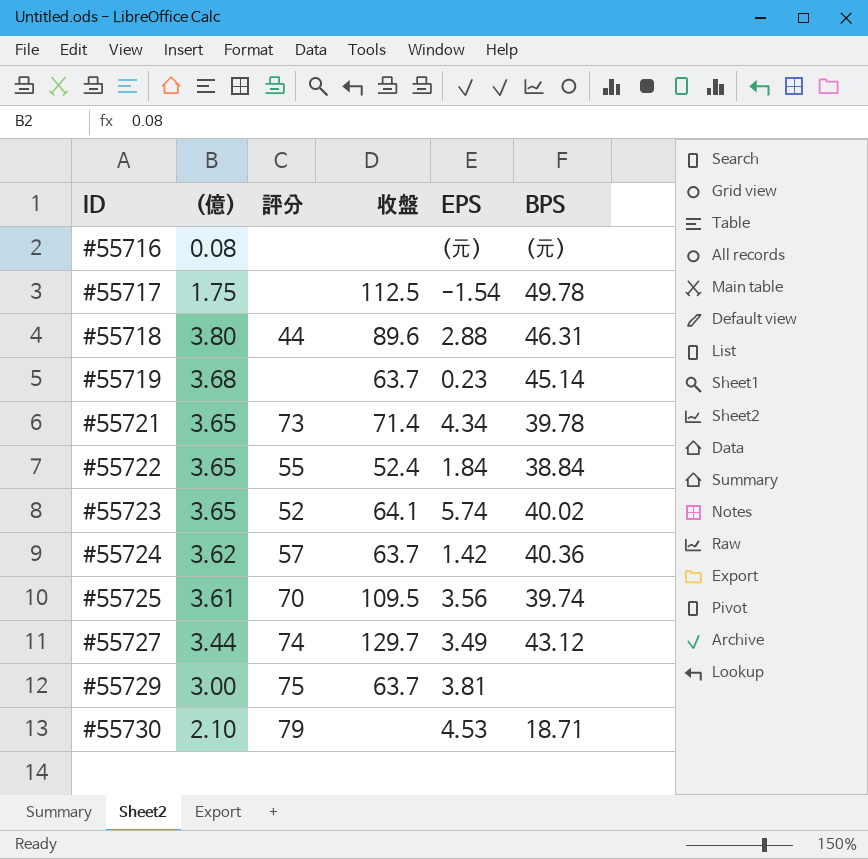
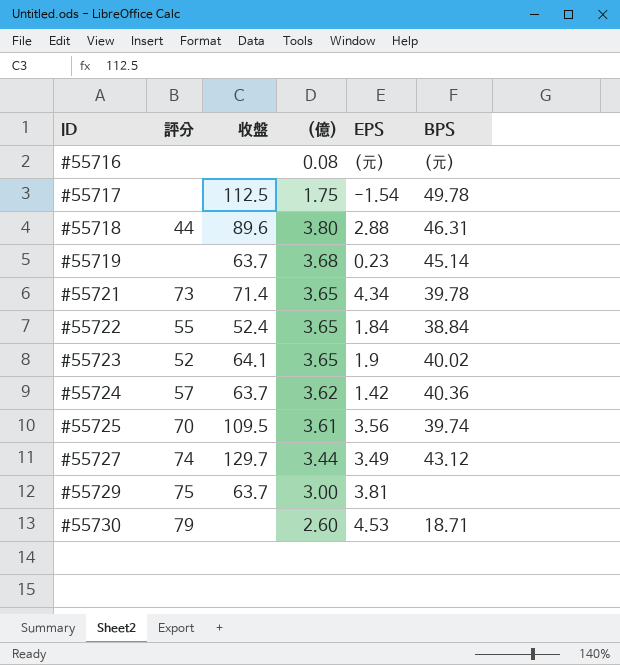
column (億) | position: 2 -> 4
#55723 | EPS: 5.74 -> 1.9
#55730 | (億): 2.10 -> 2.60

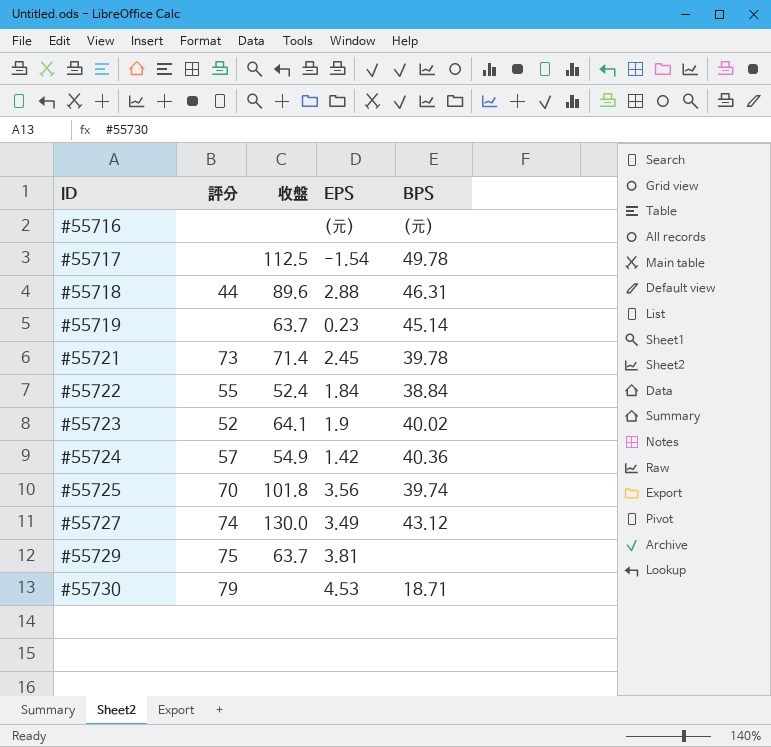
column (億) | position: 4 -> none
#55721 | EPS: 4.34 -> 2.45
#55724 | 收盤: 63.7 -> 54.9
#55725 | 收盤: 109.5 -> 101.8
#55727 | 收盤: 129.7 -> 130.0

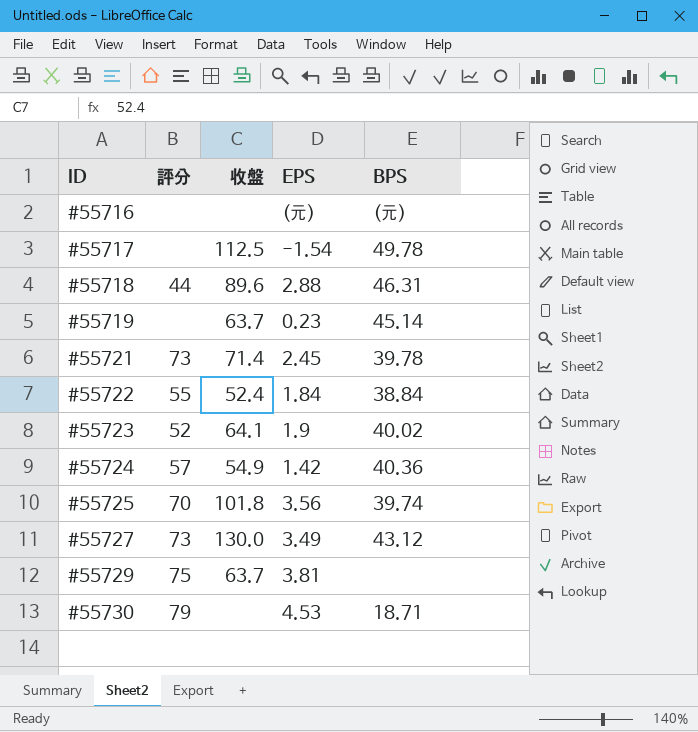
#55727 | 評分: 74 -> 73

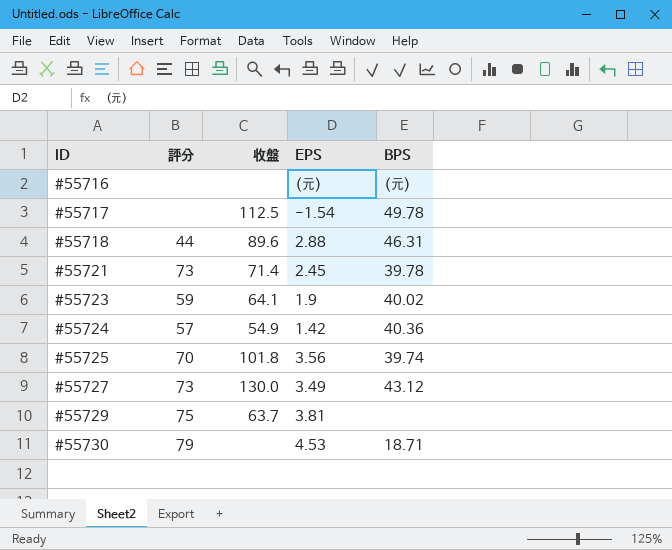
row #55719: none | 63.7 | 0.23 | 45.14 -> none
row #55722: 55 | 52.4 | 1.84 | 38.84 -> none
#55723 | 評分: 52 -> 59

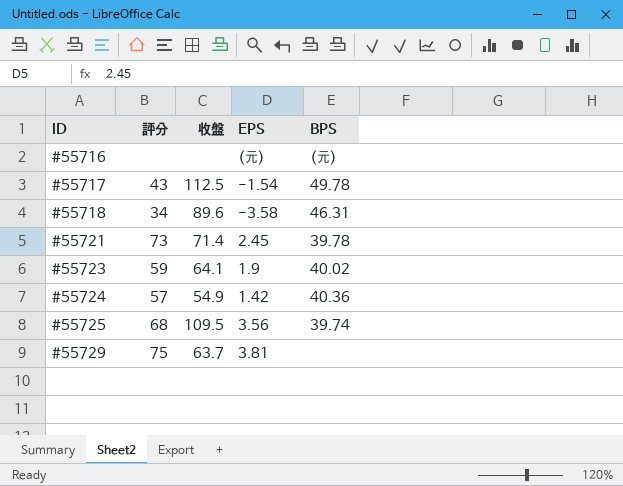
row #55727: 73 | 130.0 | 3.49 | 43.12 -> none
row #55730: 79 | none | 4.53 | 18.71 -> none
#55717 | 評分: none -> 43
#55718 | 評分: 44 -> 34
#55718 | EPS: 2.88 -> -3.58
#55725 | 評分: 70 -> 68
#55725 | 收盤: 101.8 -> 109.5

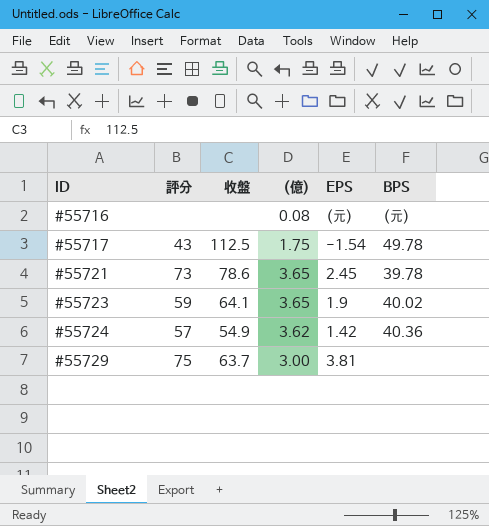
column (億) | position: none -> 4
row #55718: 34 | 89.6 | -3.58 | 46.31 -> none
row #55725: 68 | 109.5 | 3.56 | 39.74 -> none
#55721 | 收盤: 71.4 -> 78.6

